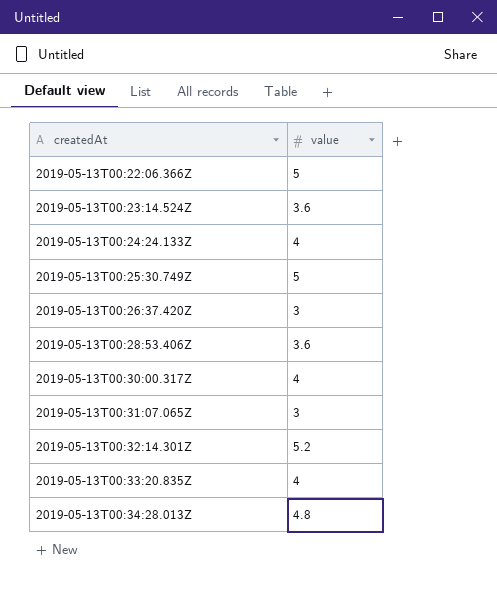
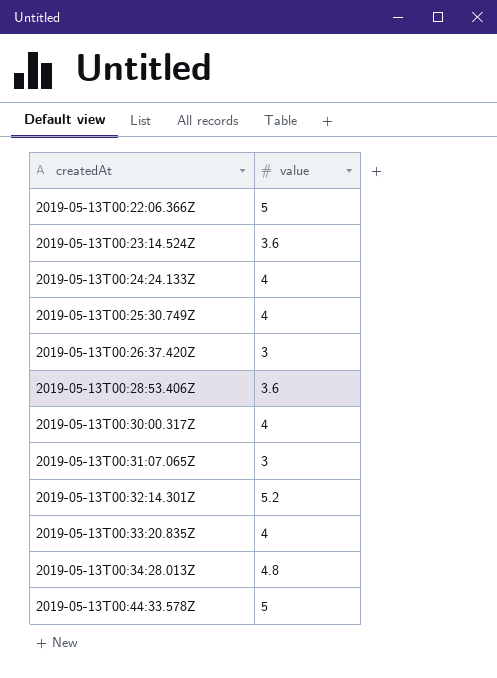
2019-05-13T00:25:30.749Z | value: 5 -> 4
row 2019-05-13T00:44:33.578Z: none -> 5

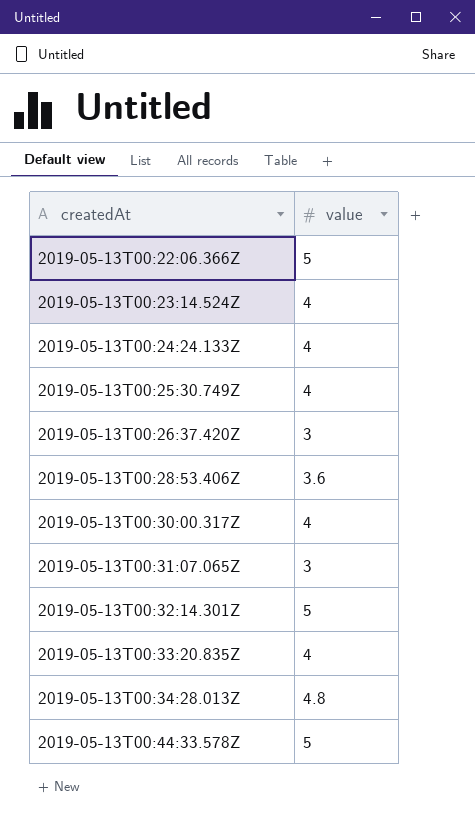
2019-05-13T00:23:14.524Z | value: 3.6 -> 4
2019-05-13T00:32:14.301Z | value: 5.2 -> 5

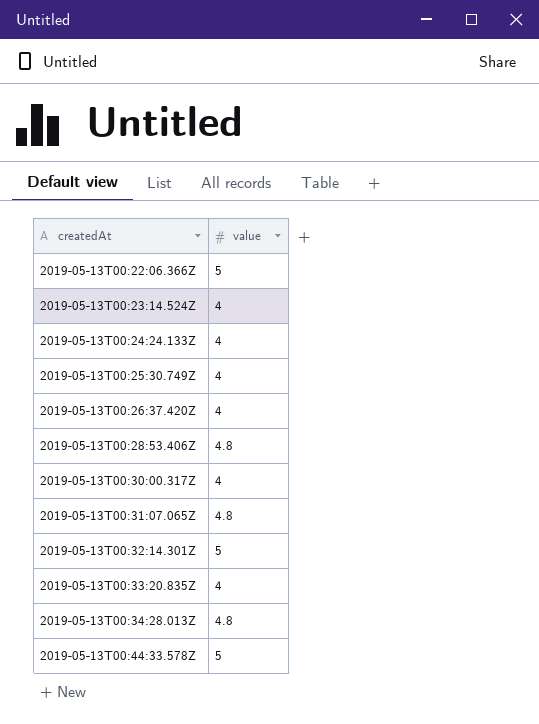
2019-05-13T00:26:37.420Z | value: 3 -> 4
2019-05-13T00:28:53.406Z | value: 3.6 -> 4.8
2019-05-13T00:31:07.065Z | value: 3 -> 4.8

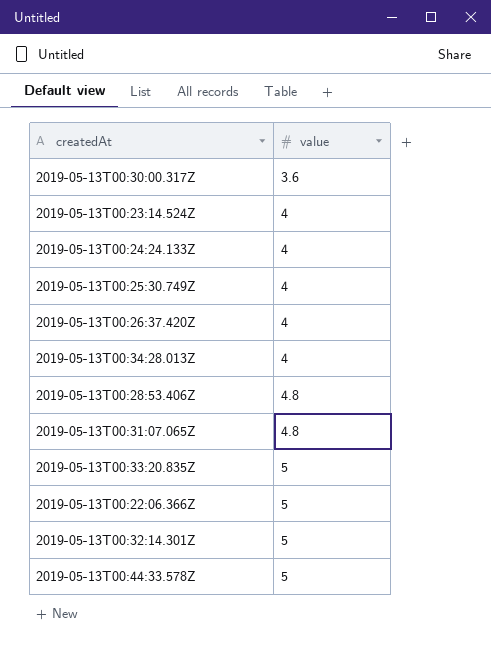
row order: createdAt ascending -> value ascending
2019-05-13T00:30:00.317Z | value: 4 -> 3.6
2019-05-13T00:34:28.013Z | value: 4.8 -> 4
2019-05-13T00:33:20.835Z | value: 4 -> 5

